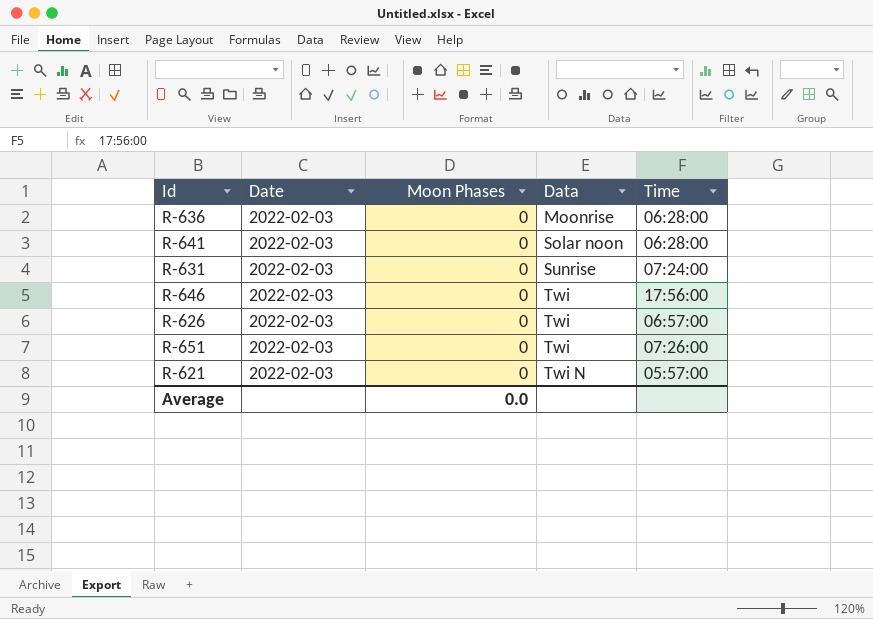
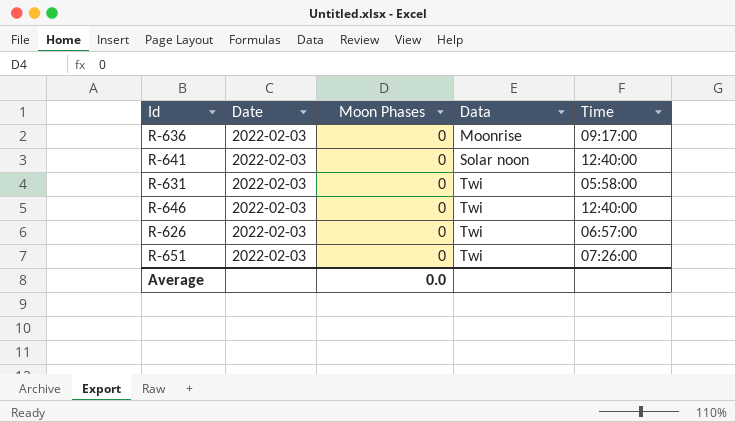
row R-621: 2022-02-03 | 0 | Twi N | 05:57:00 -> none
R-636 | Time: 06:28:00 -> 09:17:00
R-641 | Time: 06:28:00 -> 12:40:00
R-631 | Data: Sunrise -> Twi
R-631 | Time: 07:24:00 -> 05:58:00
R-646 | Time: 17:56:00 -> 12:40:00

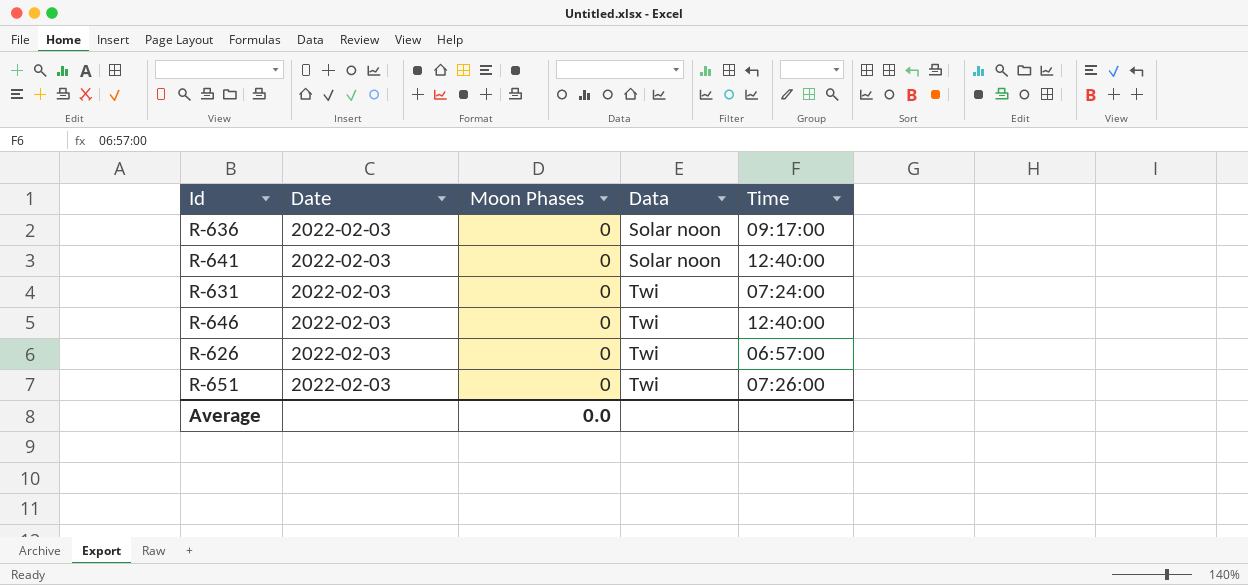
R-636 | Data: Moonrise -> Solar noon
R-631 | Time: 05:58:00 -> 07:24:00

